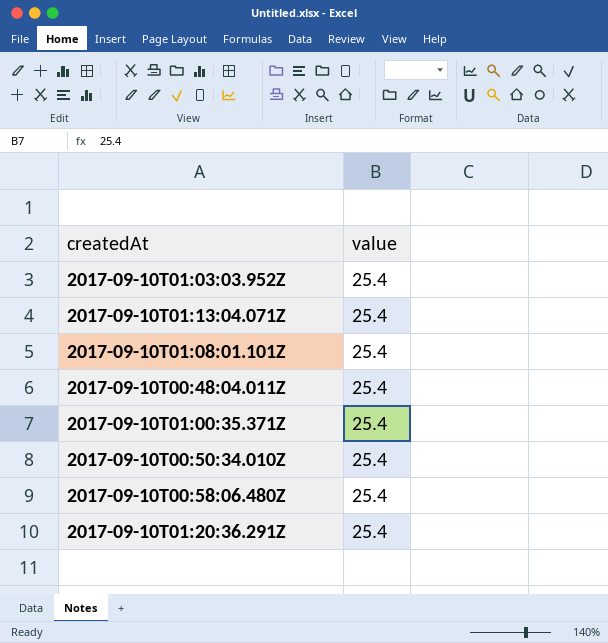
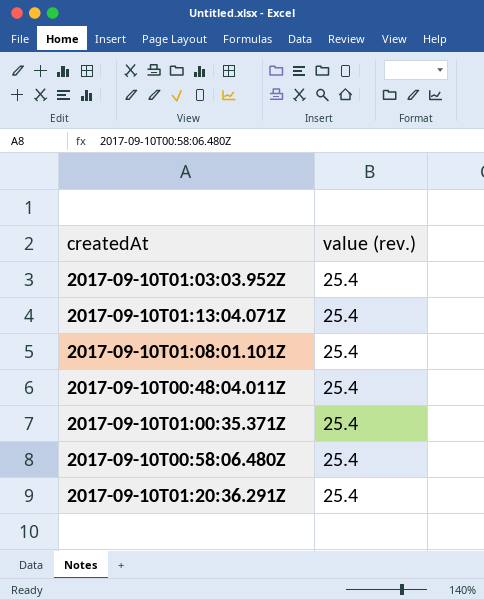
column name: value -> value (rev.)
row 2017-09-10T00:50:34.010Z: 25.4 -> none

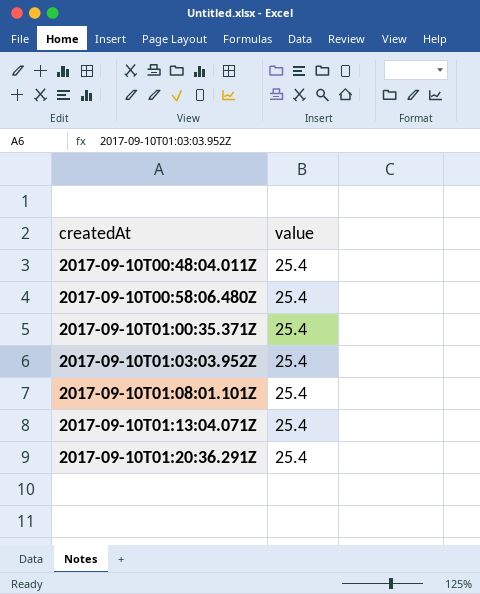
row order: none -> createdAt ascending
column name: value (rev.) -> value

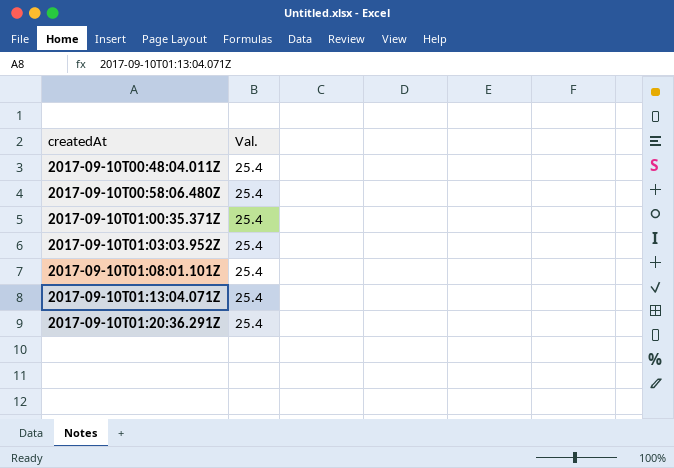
column name: value -> Val.

